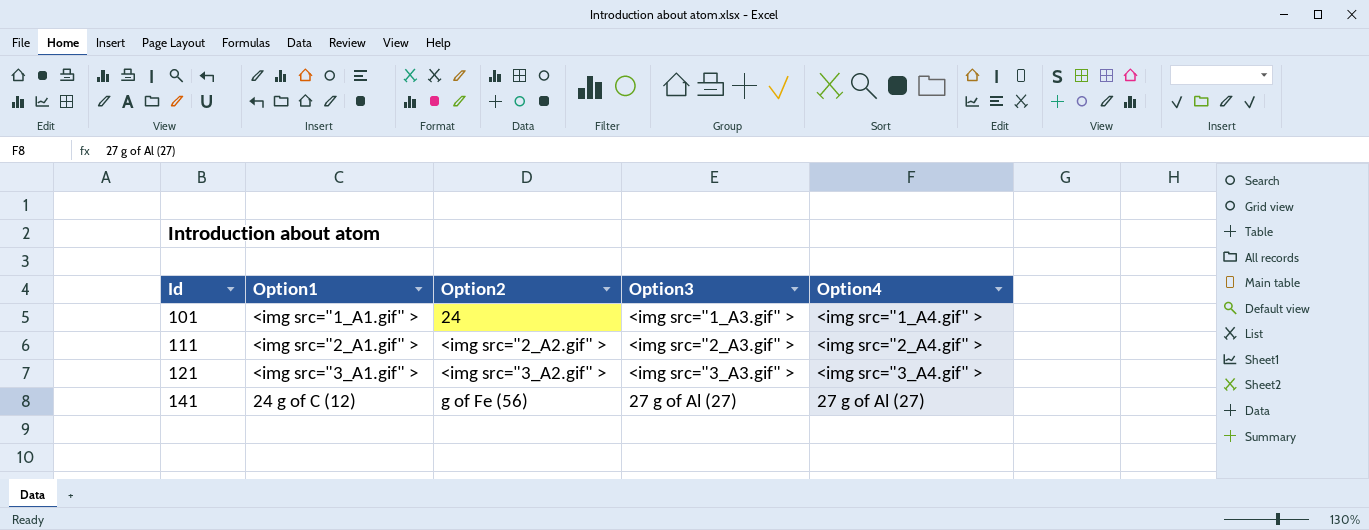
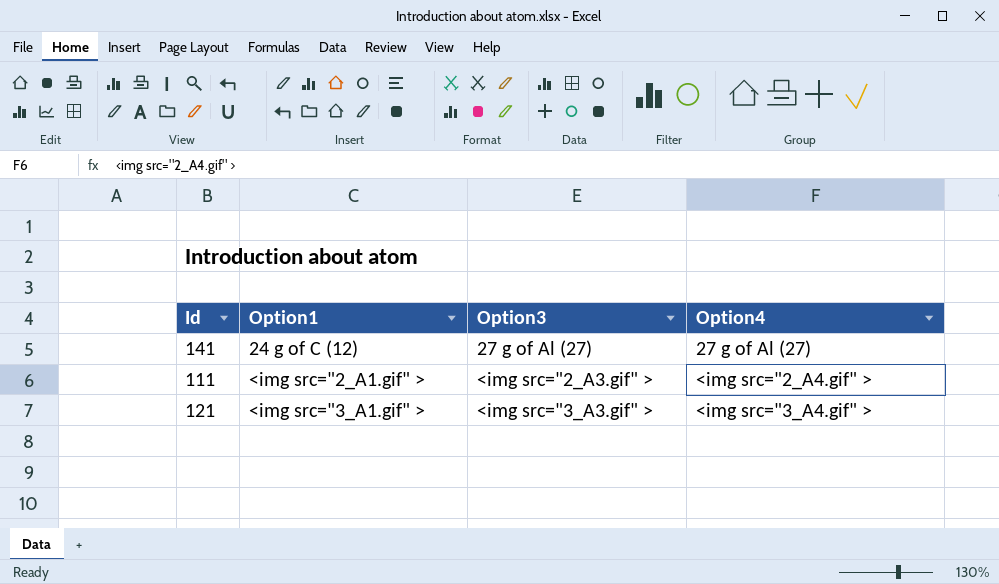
row order: Id ascending -> Option1 ascending
column Option2 | position: 3 -> none
row 101: <img src="1_A1.gif" > | 24 | <img src="1_A3.gif" > | <img src="1_A4.gif" > -> none

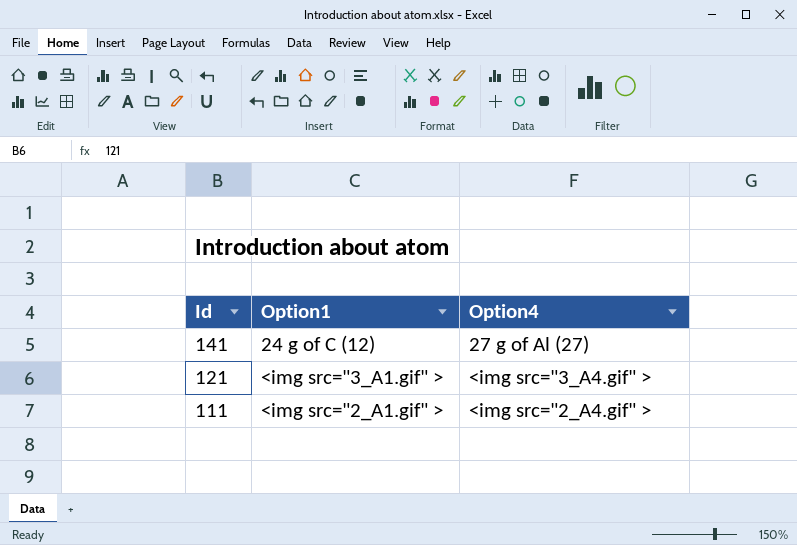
row order: Option1 ascending -> Id descending
column Option3 | position: 3 -> none

